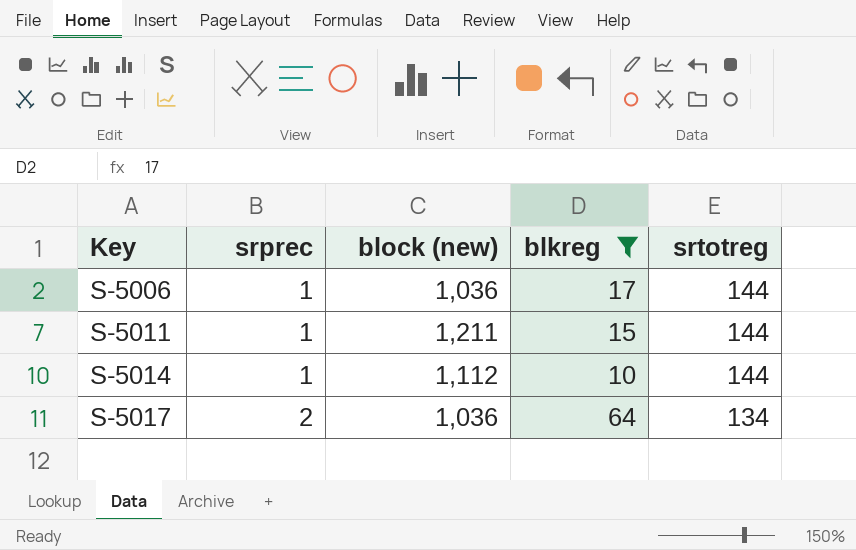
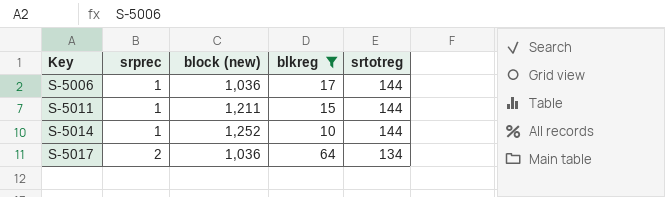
S-5014 | block (new): 1,112 -> 1,252

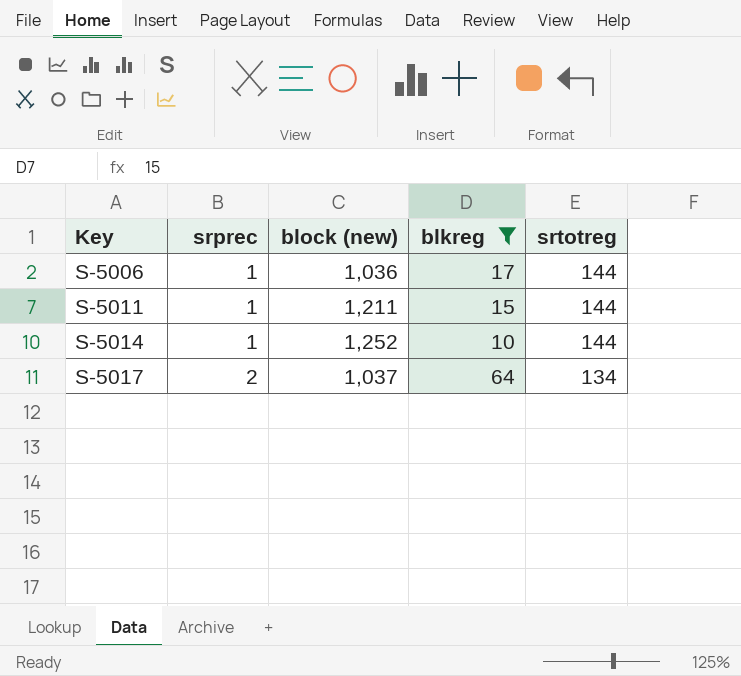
S-5017 | block (new): 1,036 -> 1,037

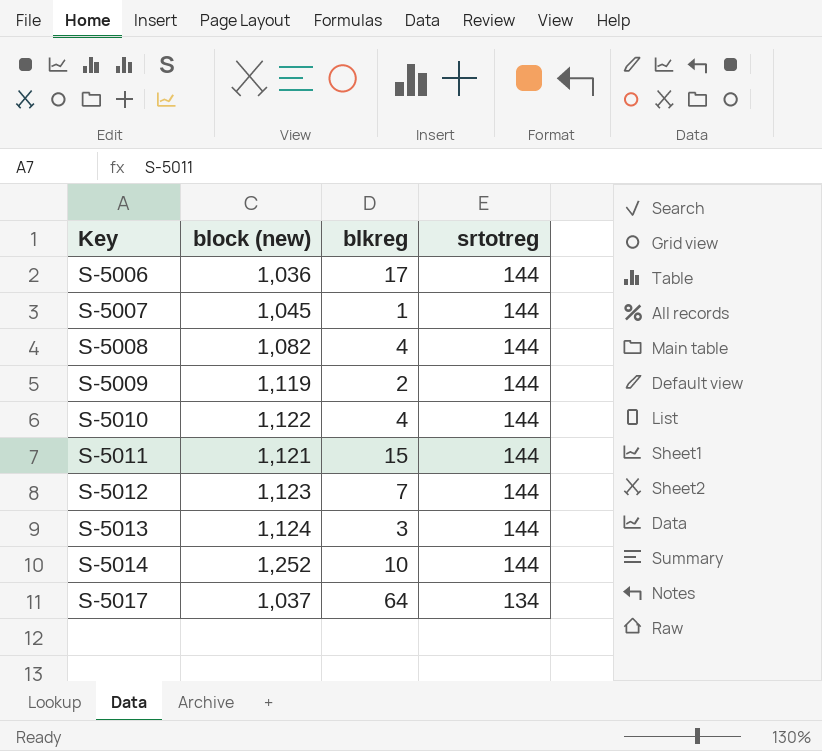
filter: blkreg >= 10 -> none
column srprec | position: 2 -> none
S-5011 | block (new): 1,211 -> 1,121

